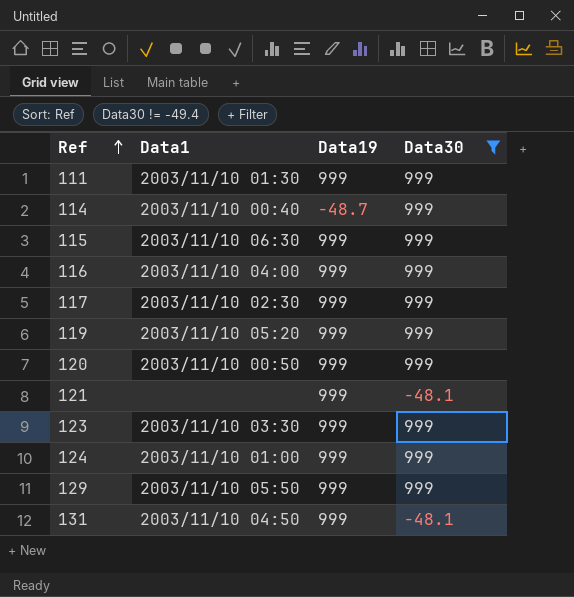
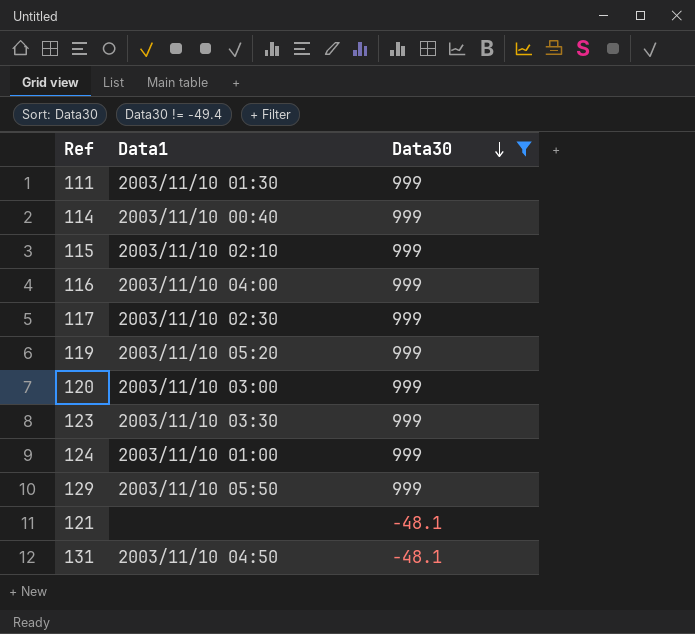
row order: Ref ascending -> Data30 descending
column Data19 | position: 3 -> none
115 | Data1: 2003/11/10 06:30 -> 2003/11/10 02:10
120 | Data1: 2003/11/10 00:50 -> 2003/11/10 03:00

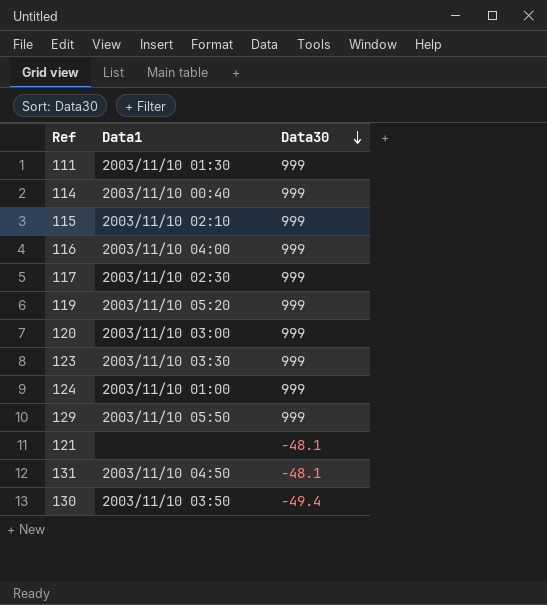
filter: Data30 != -49.4 -> none

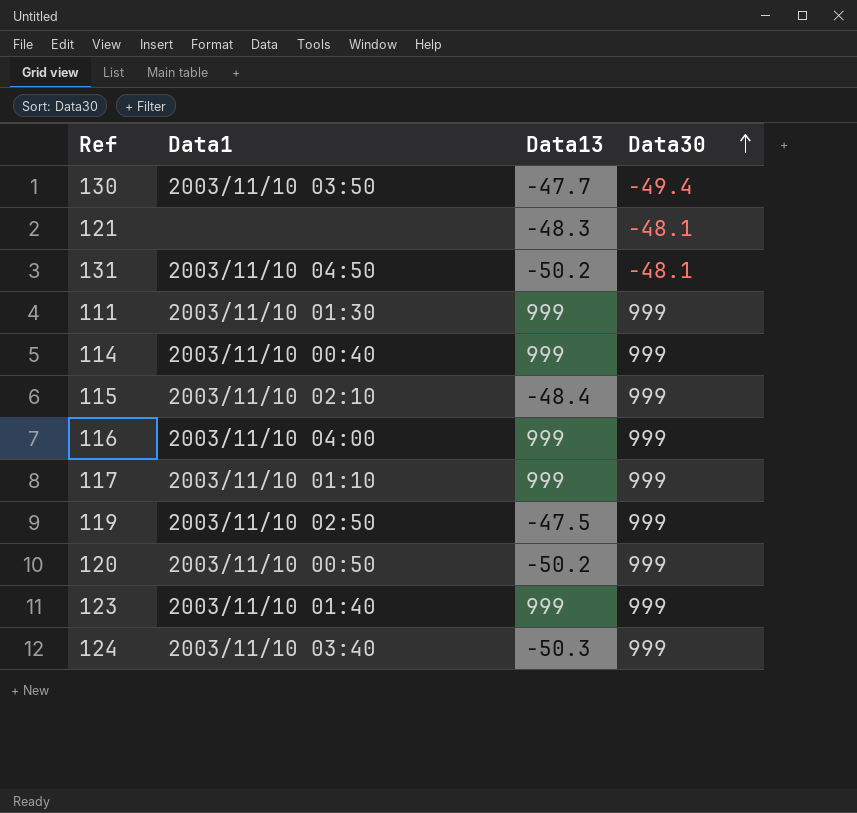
row order: Data30 descending -> Data30 ascending
column Data13 | position: none -> 3
row 129: 2003/11/10 05:50 | 999 -> none
117 | Data1: 2003/11/10 02:30 -> 2003/11/10 01:10
119 | Data1: 2003/11/10 05:20 -> 2003/11/10 02:50
120 | Data1: 2003/11/10 03:00 -> 2003/11/10 00:50
123 | Data1: 2003/11/10 03:30 -> 2003/11/10 01:40
124 | Data1: 2003/11/10 01:00 -> 2003/11/10 03:40

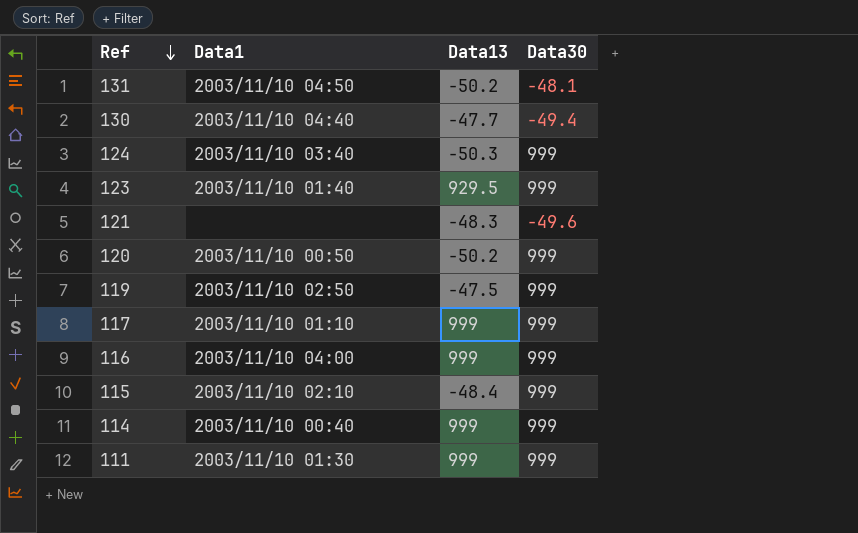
row order: Data30 ascending -> Ref descending
130 | Data1: 2003/11/10 03:50 -> 2003/11/10 04:40
123 | Data13: 999 -> 929.5
121 | Data30: -48.1 -> -49.6

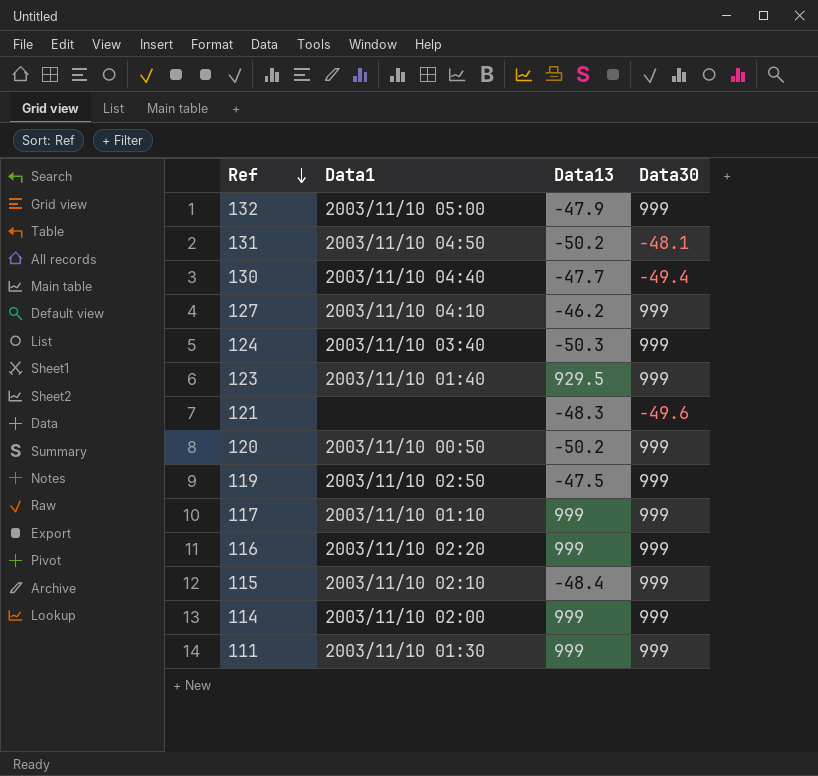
row 132: none -> 2003/11/10 05:00 | -47.9 | 999
row 127: none -> 2003/11/10 04:10 | -46.2 | 999
116 | Data1: 2003/11/10 04:00 -> 2003/11/10 02:20
114 | Data1: 2003/11/10 00:40 -> 2003/11/10 02:00

